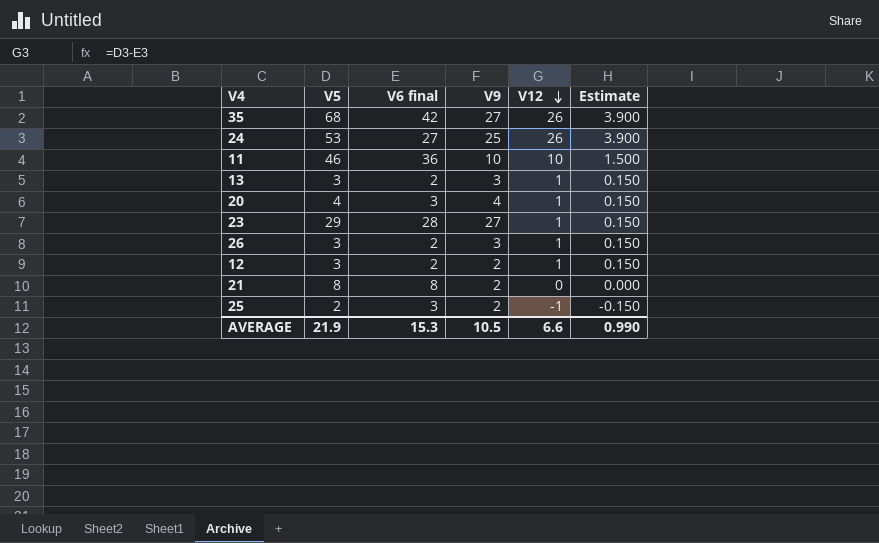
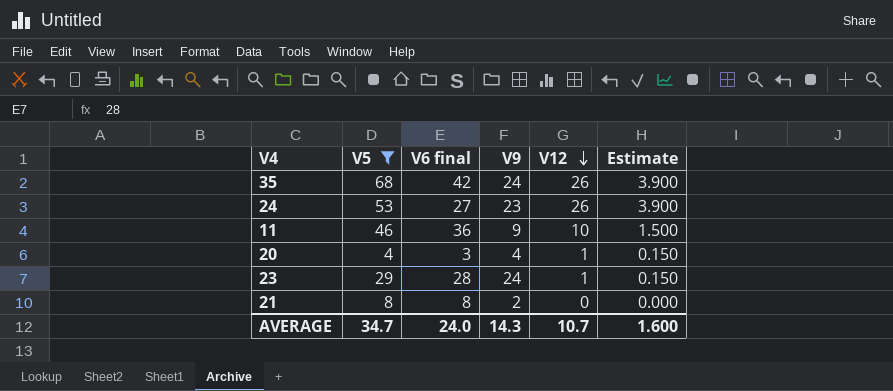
filter: none -> V5 >= 4
35 | V9: 27 -> 24
24 | V9: 25 -> 23
11 | V9: 10 -> 9
23 | V9: 27 -> 24
AVERAGE | V5: 21.9 -> 34.7
AVERAGE | V6 final: 15.3 -> 24.0
AVERAGE | V9: 10.5 -> 14.3
AVERAGE | V12: 6.6 -> 10.7
AVERAGE | Estimate: 0.990 -> 1.600

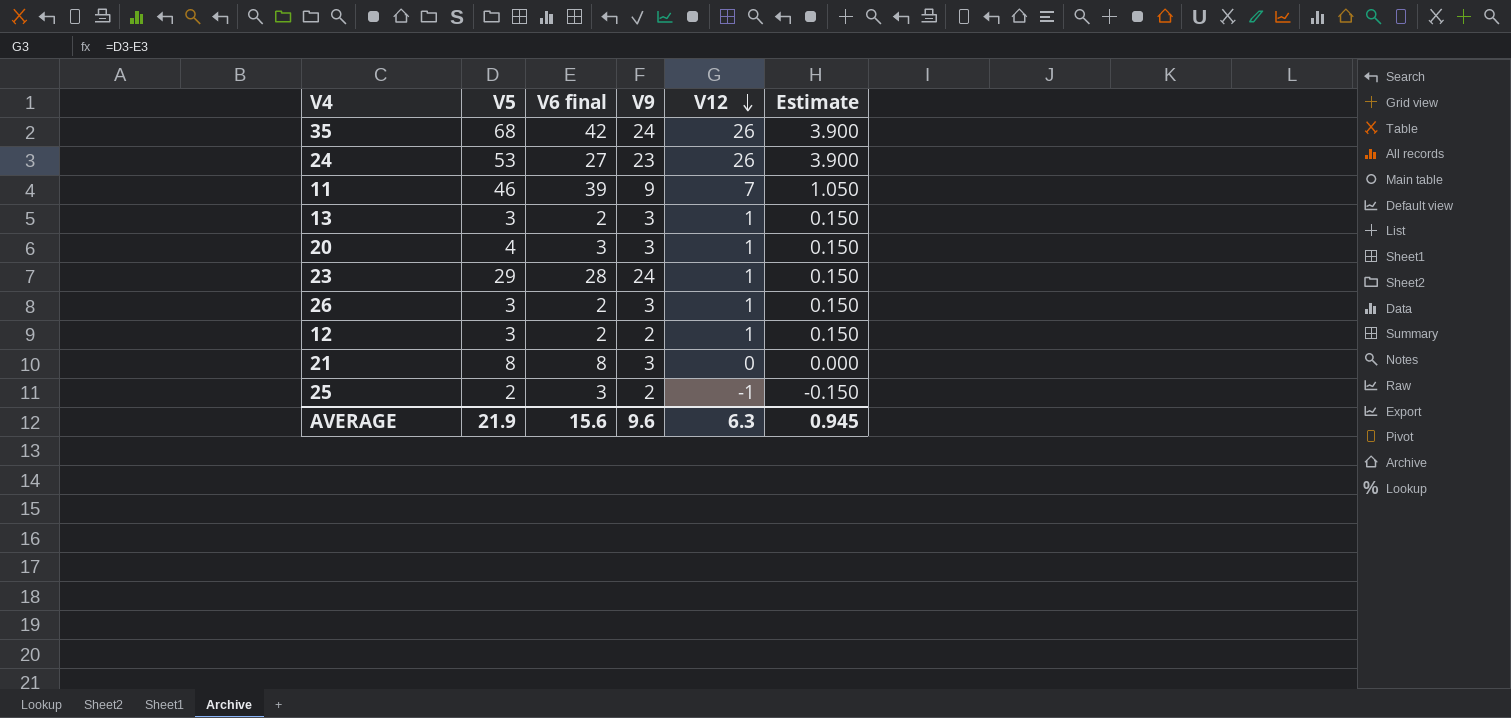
filter: V5 >= 4 -> none
11 | V6 final: 36 -> 39
11 | V12: 10 -> 7
11 | Estimate: 1.500 -> 1.050
20 | V9: 4 -> 3
21 | V9: 2 -> 3
AVERAGE | V5: 34.7 -> 21.9
AVERAGE | V6 final: 24.0 -> 15.6
AVERAGE | V9: 14.3 -> 9.6
AVERAGE | V12: 10.7 -> 6.3
AVERAGE | Estimate: 1.600 -> 0.945

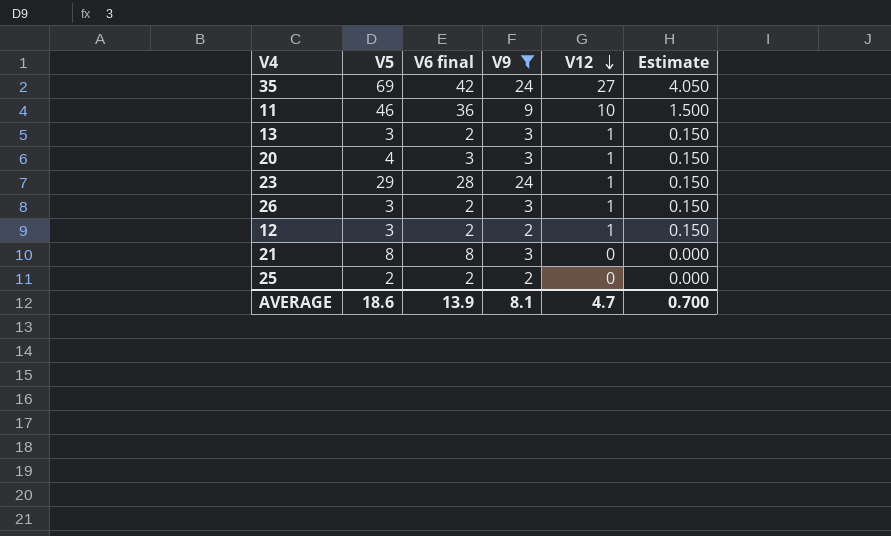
filter: none -> V9 != 23
35 | V5: 68 -> 69
35 | V12: 26 -> 27
35 | Estimate: 3.900 -> 4.050
11 | V6 final: 39 -> 36
11 | V12: 7 -> 10
11 | Estimate: 1.050 -> 1.500
25 | V6 final: 3 -> 2
25 | V12: -1 -> 0
25 | Estimate: -0.150 -> 0.000
AVERAGE | V5: 21.9 -> 18.6
AVERAGE | V6 final: 15.6 -> 13.9
AVERAGE | V9: 9.6 -> 8.1
AVERAGE | V12: 6.3 -> 4.7
AVERAGE | Estimate: 0.945 -> 0.700

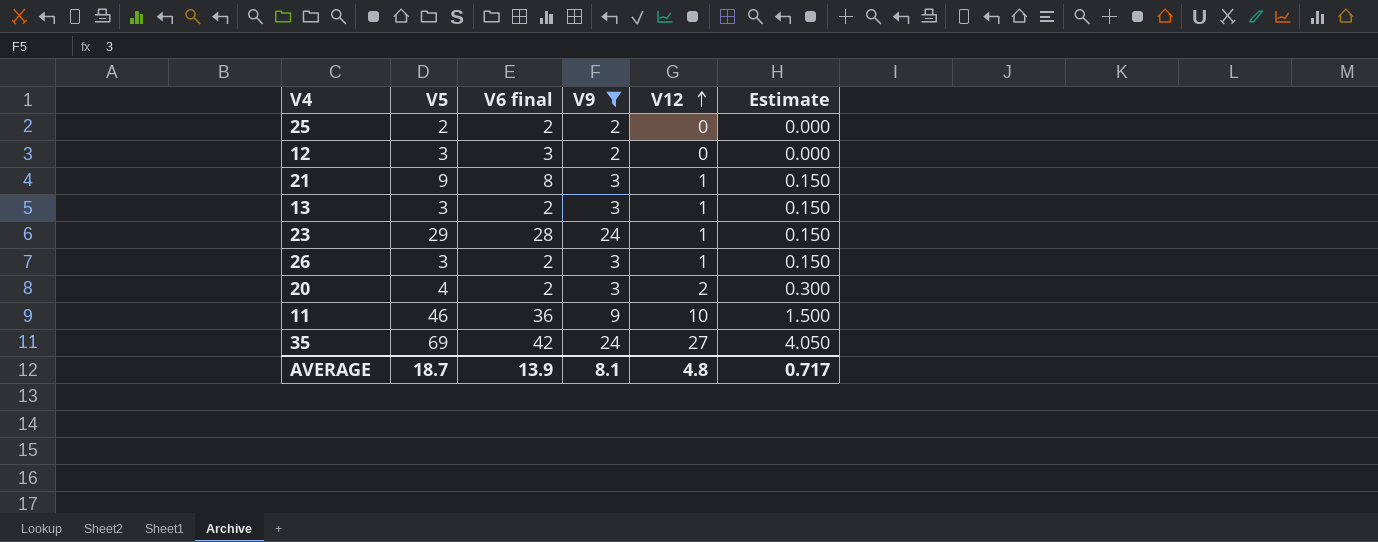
row order: V12 descending -> V12 ascending
12 | V6 final: 2 -> 3
12 | V12: 1 -> 0
12 | Estimate: 0.150 -> 0.000
21 | V5: 8 -> 9
21 | V12: 0 -> 1
21 | Estimate: 0.000 -> 0.150
20 | V6 final: 3 -> 2
20 | V12: 1 -> 2
20 | Estimate: 0.150 -> 0.300
AVERAGE | V5: 18.6 -> 18.7
AVERAGE | V12: 4.7 -> 4.8
AVERAGE | Estimate: 0.700 -> 0.717

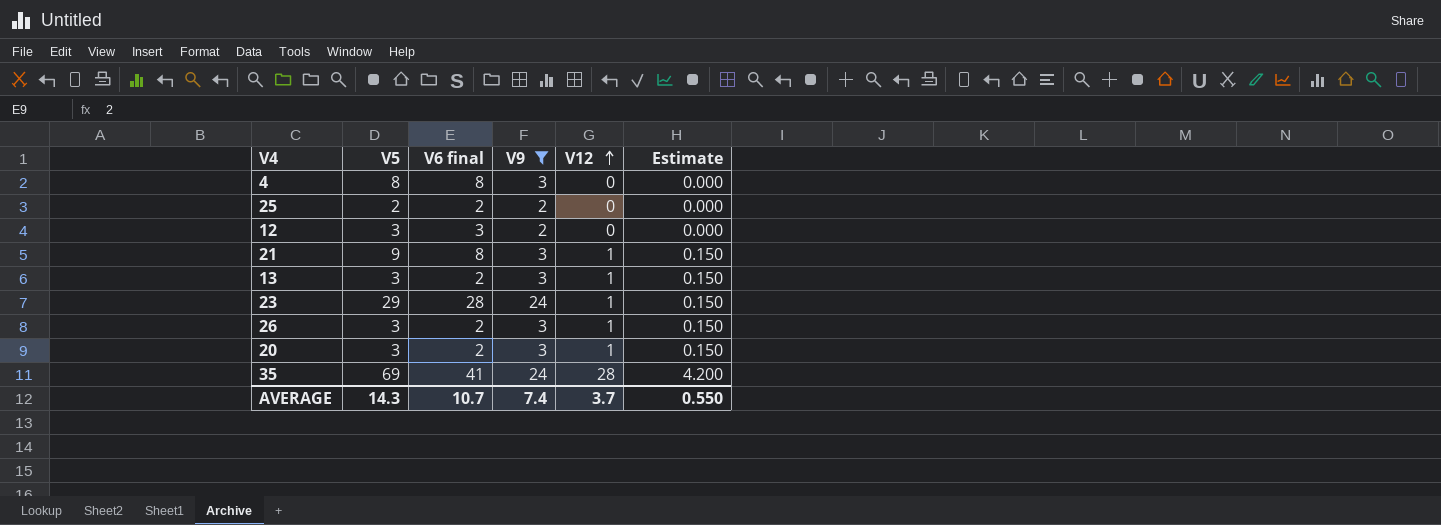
row 11: 46 | 36 | 9 | 10 | 1.500 -> none
row 4: none -> 8 | 8 | 3 | 0 | 0.000
20 | V5: 4 -> 3
20 | V12: 2 -> 1
20 | Estimate: 0.300 -> 0.150
35 | V6 final: 42 -> 41
35 | V12: 27 -> 28
35 | Estimate: 4.050 -> 4.200
AVERAGE | V5: 18.7 -> 14.3
AVERAGE | V6 final: 13.9 -> 10.7
AVERAGE | V9: 8.1 -> 7.4
AVERAGE | V12: 4.8 -> 3.7
AVERAGE | Estimate: 0.717 -> 0.550

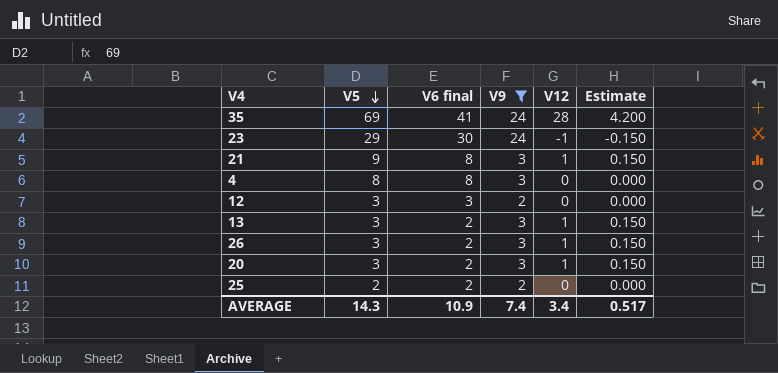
row order: V12 ascending -> V5 descending
23 | V6 final: 28 -> 30
23 | V12: 1 -> -1
23 | Estimate: 0.150 -> -0.150
AVERAGE | V6 final: 10.7 -> 10.9
AVERAGE | V12: 3.7 -> 3.4
AVERAGE | Estimate: 0.550 -> 0.517

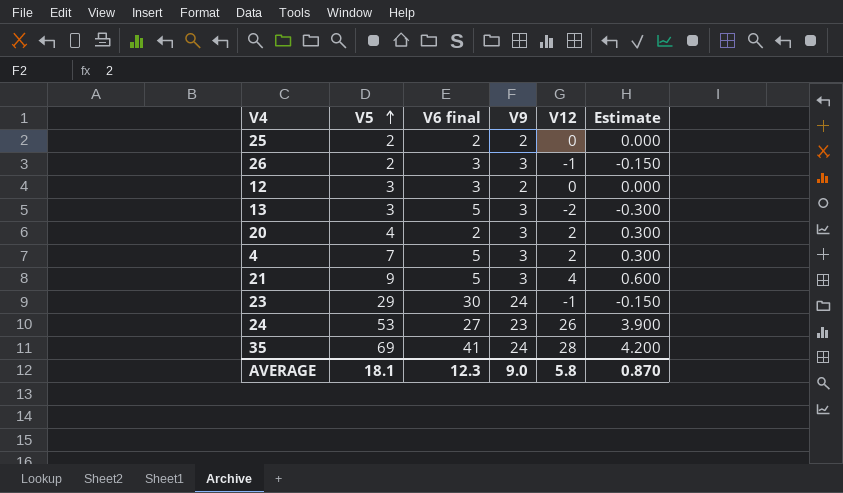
filter: V9 != 23 -> none
row order: V5 descending -> V5 ascending
26 | V5: 3 -> 2
26 | V6 final: 2 -> 3
26 | V12: 1 -> -1
26 | Estimate: 0.150 -> -0.150
13 | V6 final: 2 -> 5
13 | V12: 1 -> -2
13 | Estimate: 0.150 -> -0.300
20 | V5: 3 -> 4
20 | V12: 1 -> 2
20 | Estimate: 0.150 -> 0.300
4 | V5: 8 -> 7
4 | V6 final: 8 -> 5
4 | V12: 0 -> 2
4 | Estimate: 0.000 -> 0.300
21 | V6 final: 8 -> 5
21 | V12: 1 -> 4
21 | Estimate: 0.150 -> 0.600
AVERAGE | V5: 14.3 -> 18.1
AVERAGE | V6 final: 10.9 -> 12.3
AVERAGE | V9: 7.4 -> 9.0
AVERAGE | V12: 3.4 -> 5.8
AVERAGE | Estimate: 0.517 -> 0.870

